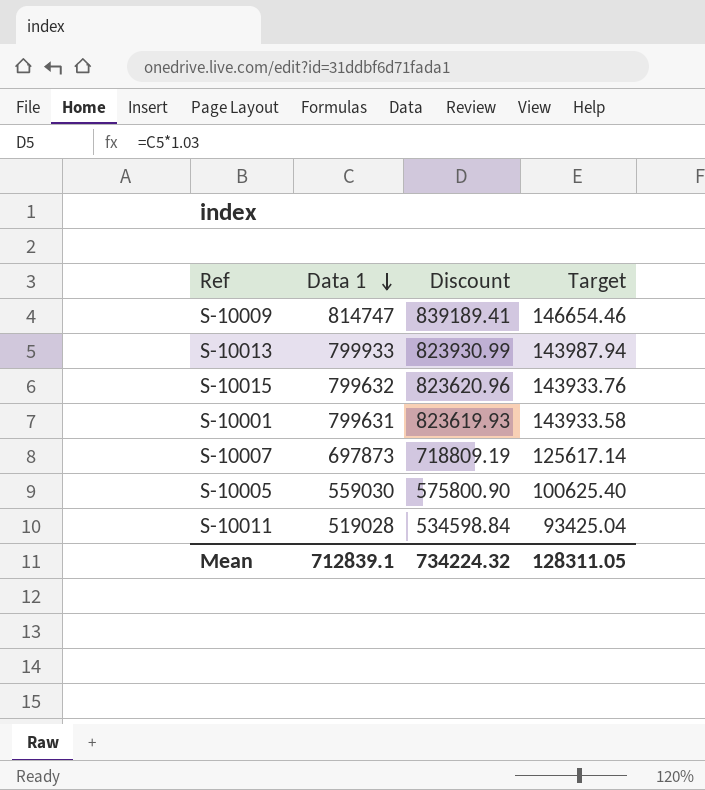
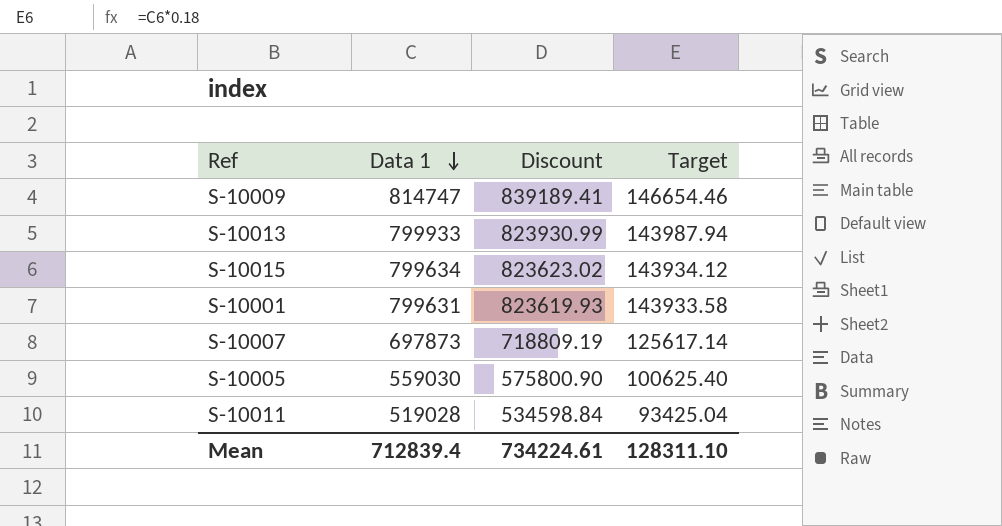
S-10015 | Data 1: 799632 -> 799634
S-10015 | Discount: 823620.96 -> 823623.02
S-10015 | Target: 143933.76 -> 143934.12
Mean | Data 1: 712839.1 -> 712839.4
Mean | Discount: 734224.32 -> 734224.61
Mean | Target: 128311.05 -> 128311.10

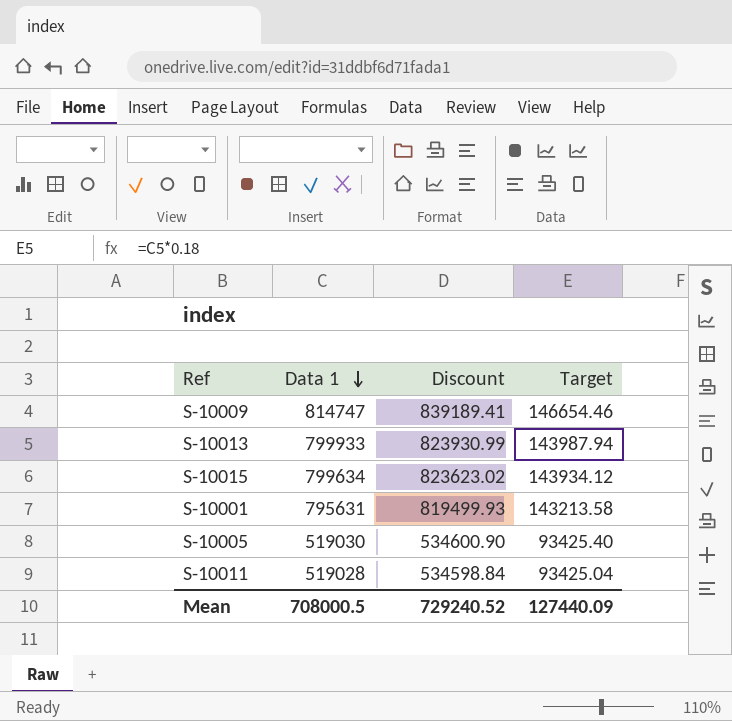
row S-10007: 697873 | 718809.19 | 125617.14 -> none
S-10001 | Data 1: 799631 -> 795631
S-10001 | Discount: 823619.93 -> 819499.93
S-10001 | Target: 143933.58 -> 143213.58
S-10005 | Data 1: 559030 -> 519030
S-10005 | Discount: 575800.90 -> 534600.90
S-10005 | Target: 100625.40 -> 93425.40
Mean | Data 1: 712839.4 -> 708000.5
Mean | Discount: 734224.61 -> 729240.52
Mean | Target: 128311.10 -> 127440.09

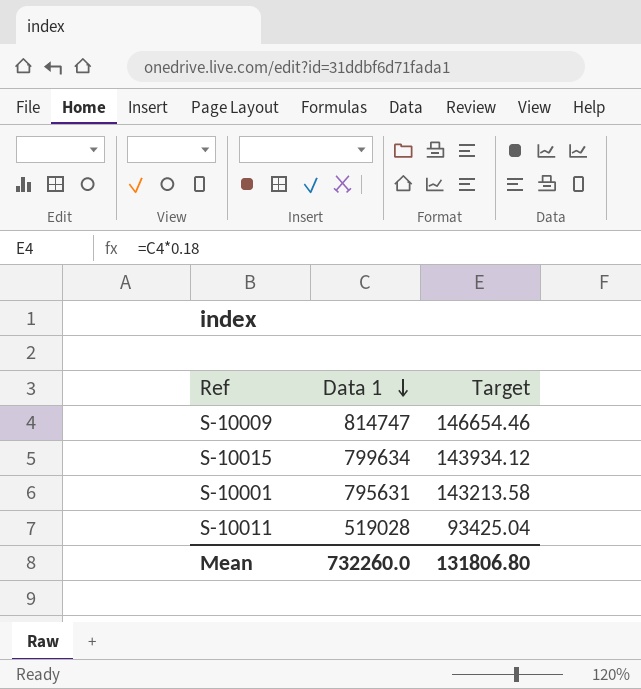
column Discount | formula: [Data 1] * 1.03 -> none
row S-10013: 799933 | 823930.99 | 143987.94 -> none
row S-10005: 519030 | 534600.90 | 93425.40 -> none
Mean | Data 1: 708000.5 -> 732260.0
Mean | Target: 127440.09 -> 131806.80

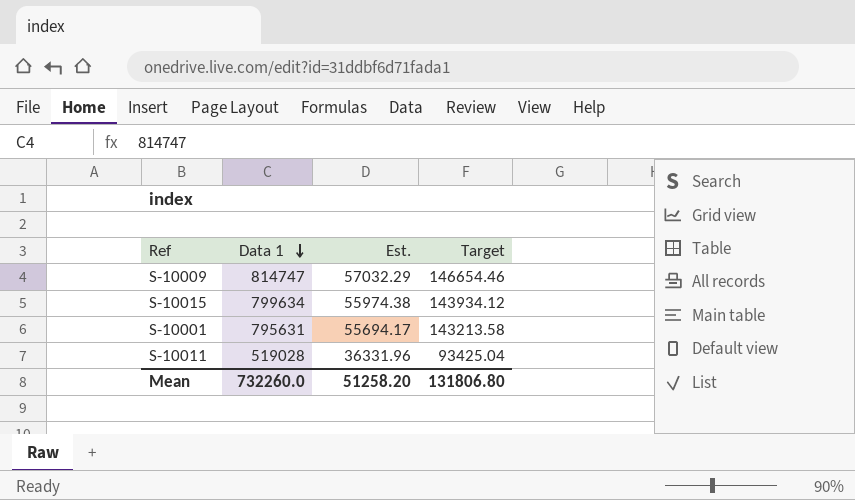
column Est. | formula: none -> [Data 1] * 0.07

